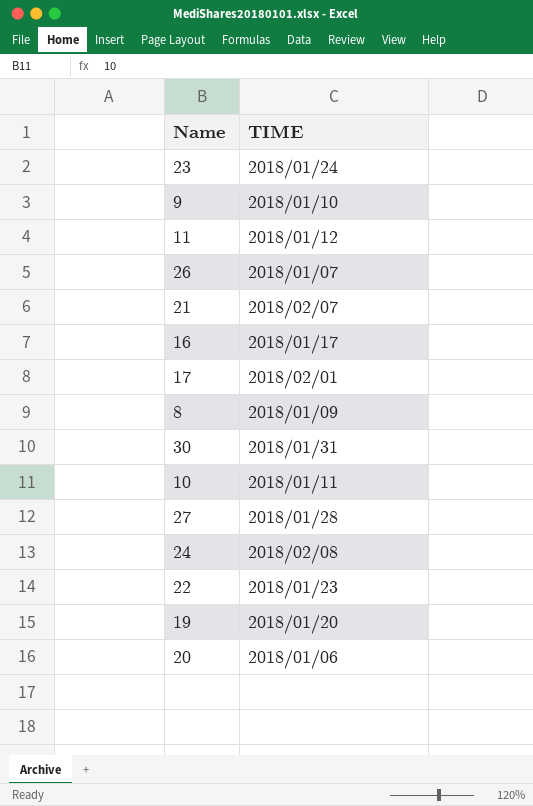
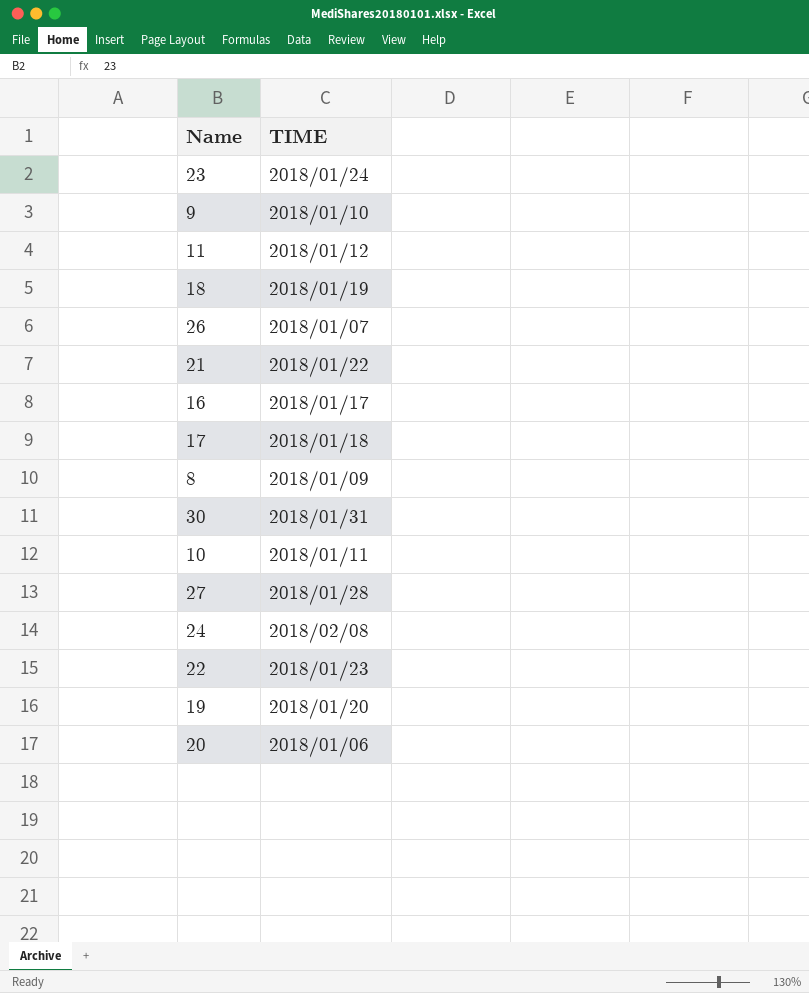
row 18: none -> 2018/01/19
21 | TIME: 2018/02/07 -> 2018/01/22
17 | TIME: 2018/02/01 -> 2018/01/18

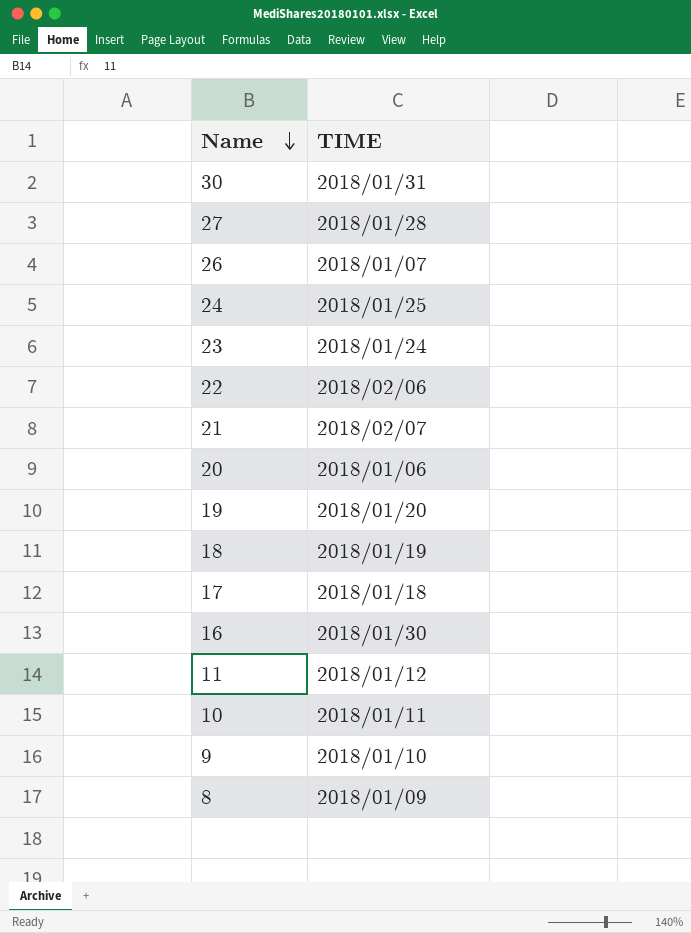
row order: none -> Name descending
24 | TIME: 2018/02/08 -> 2018/01/25
22 | TIME: 2018/01/23 -> 2018/02/06
21 | TIME: 2018/01/22 -> 2018/02/07
16 | TIME: 2018/01/17 -> 2018/01/30

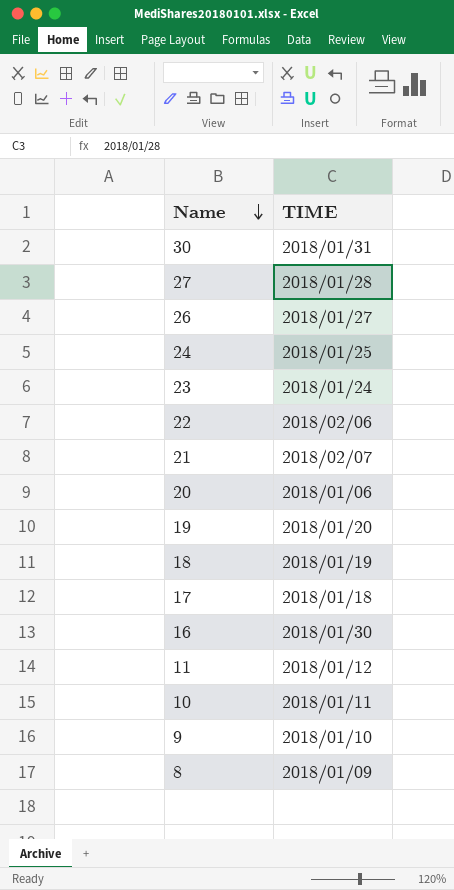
26 | TIME: 2018/01/07 -> 2018/01/27

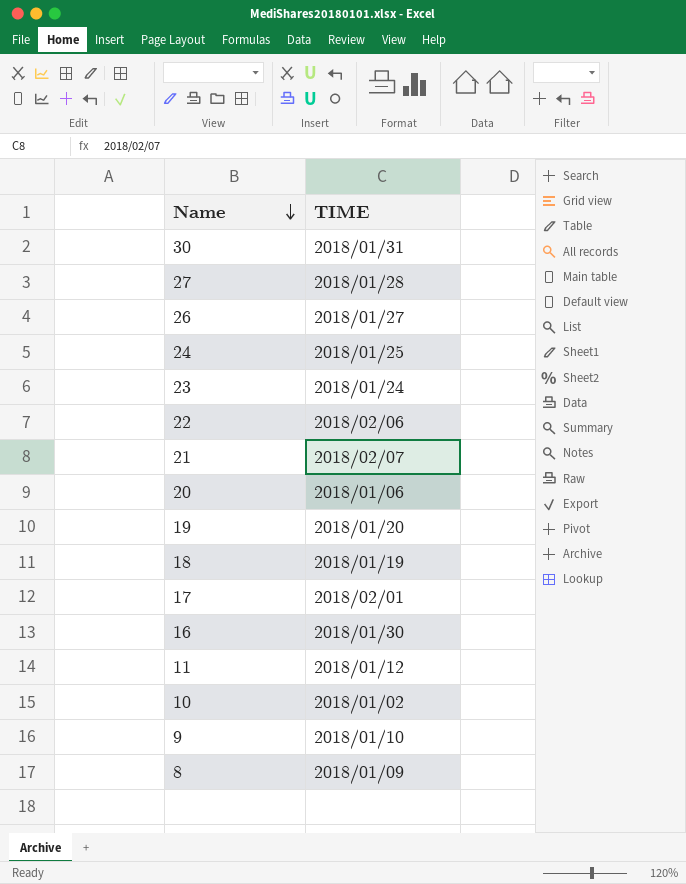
17 | TIME: 2018/01/18 -> 2018/02/01
10 | TIME: 2018/01/11 -> 2018/01/02

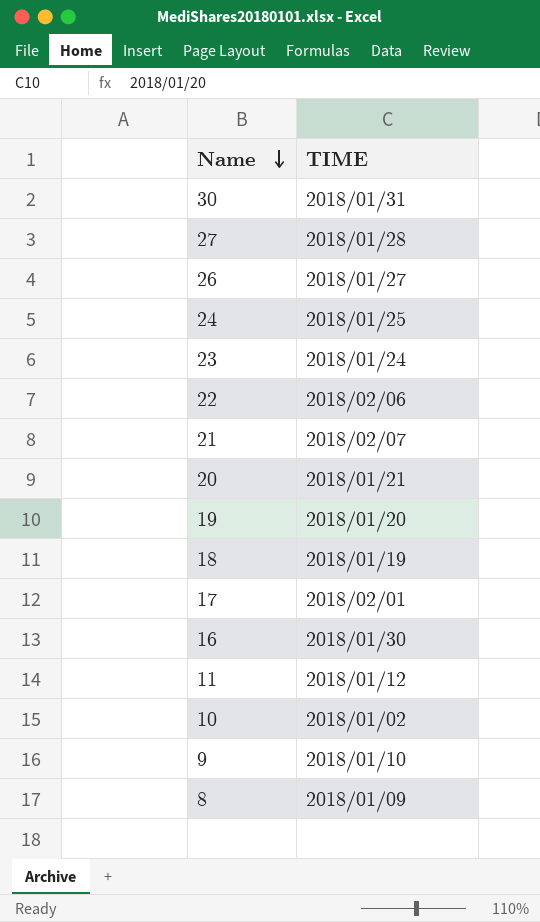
20 | TIME: 2018/01/06 -> 2018/01/21

